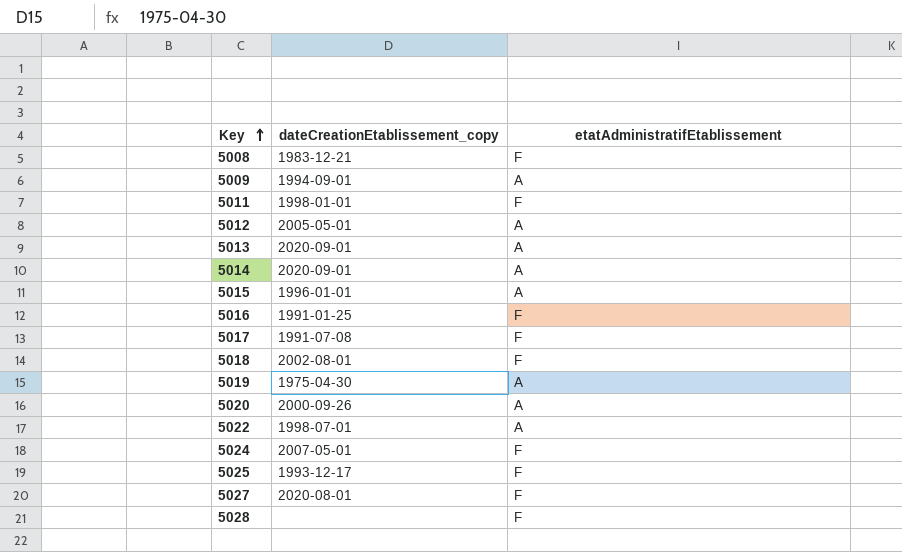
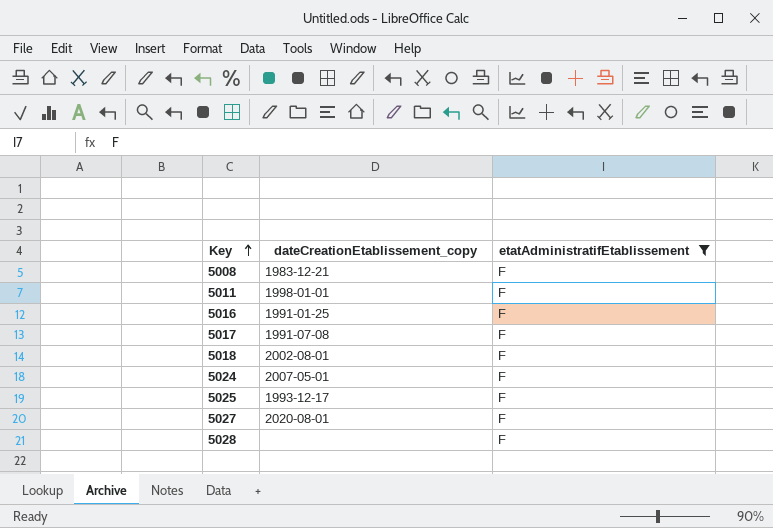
filter: none -> etatAdministratifEtablissement = F

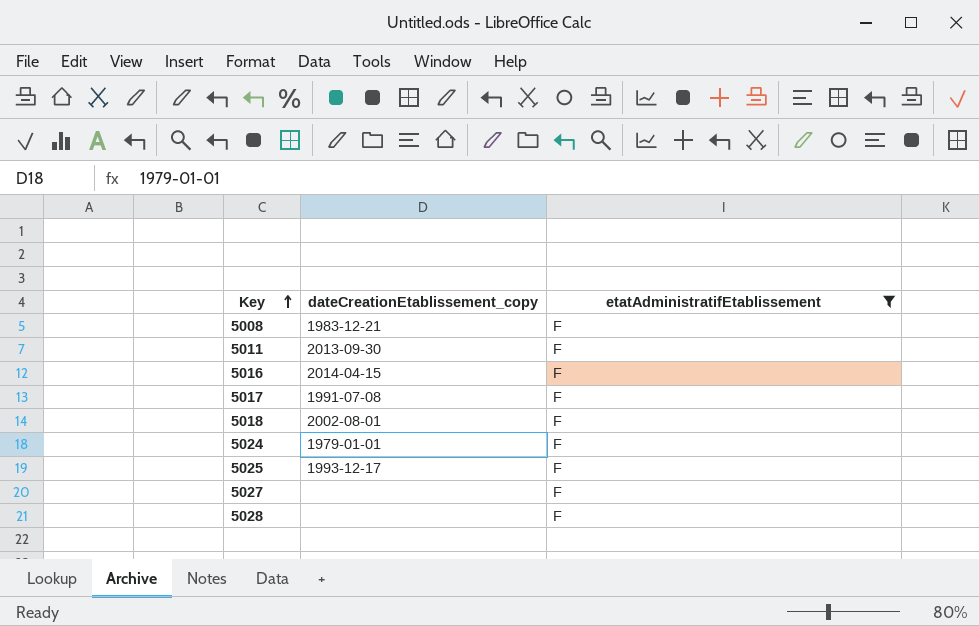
5011 | dateCreationEtablissement_copy: 1998-01-01 -> 2013-09-30
5016 | dateCreationEtablissement_copy: 1991-01-25 -> 2014-04-15
5024 | dateCreationEtablissement_copy: 2007-05-01 -> 1979-01-01
5027 | dateCreationEtablissement_copy: 2020-08-01 -> none

